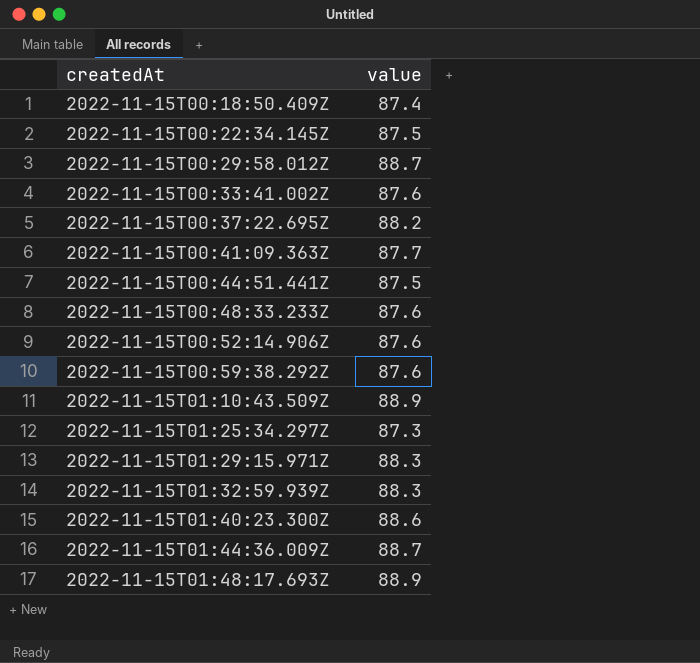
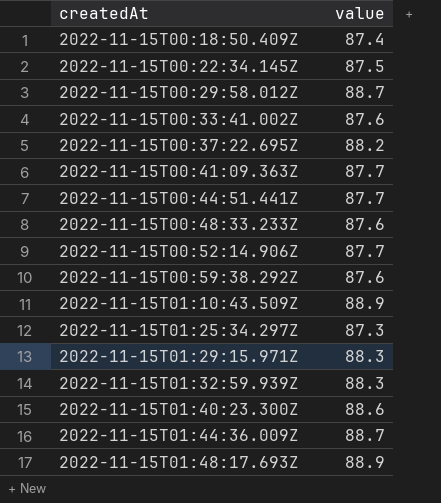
2022-11-15T00:44:51.441Z | value: 87.5 -> 87.7
2022-11-15T00:52:14.906Z | value: 87.6 -> 87.7

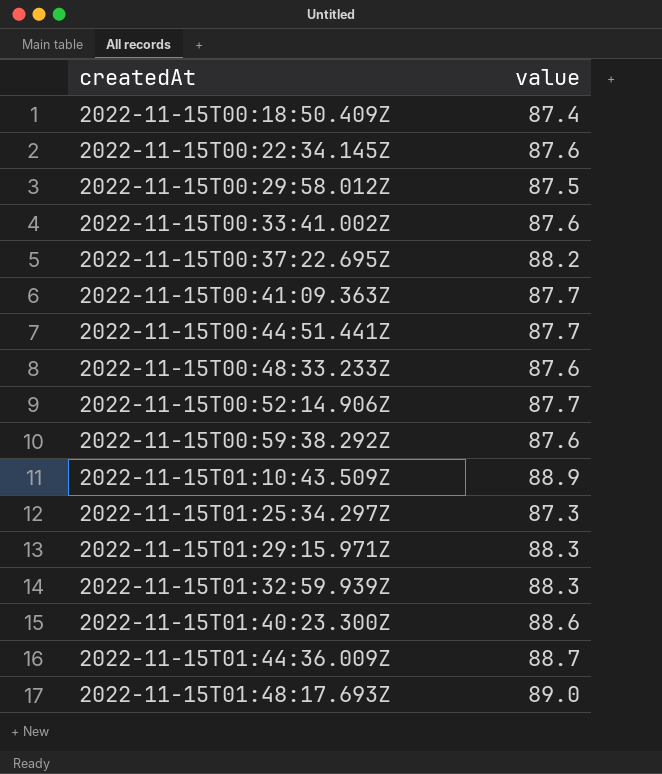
2022-11-15T00:22:34.145Z | value: 87.5 -> 87.6
2022-11-15T00:29:58.012Z | value: 88.7 -> 87.5
2022-11-15T01:48:17.693Z | value: 88.9 -> 89.0

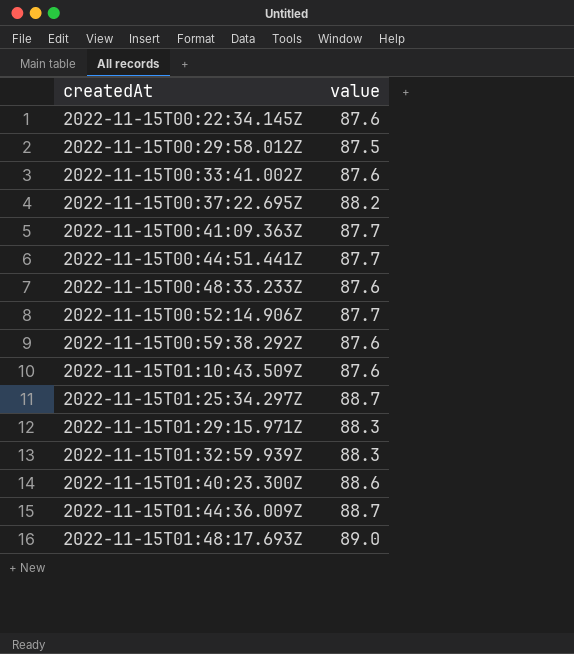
row 2022-11-15T00:18:50.409Z: 87.4 -> none
2022-11-15T01:10:43.509Z | value: 88.9 -> 87.6
2022-11-15T01:25:34.297Z | value: 87.3 -> 88.7

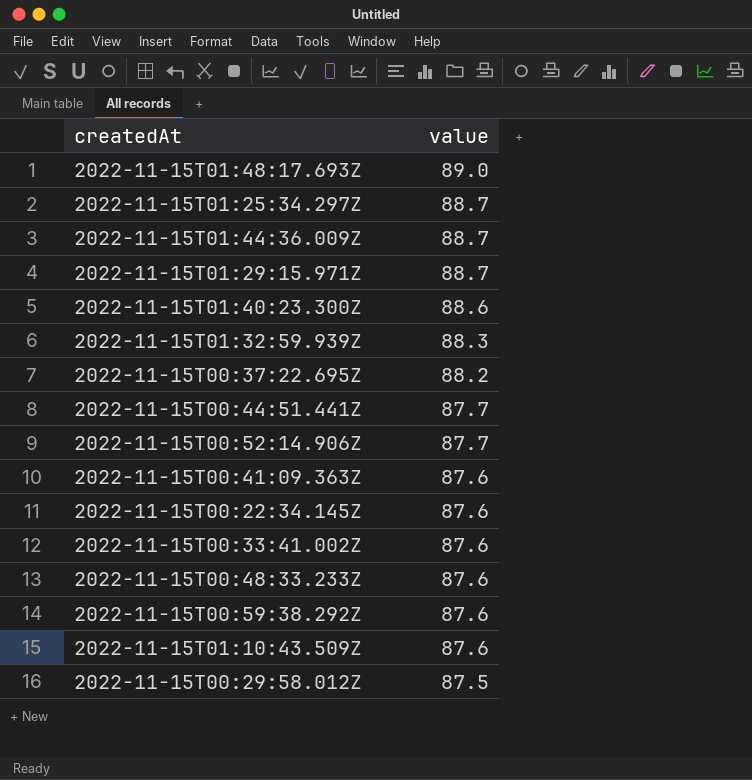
row order: createdAt ascending -> value descending
2022-11-15T01:29:15.971Z | value: 88.3 -> 88.7
2022-11-15T00:41:09.363Z | value: 87.7 -> 87.6

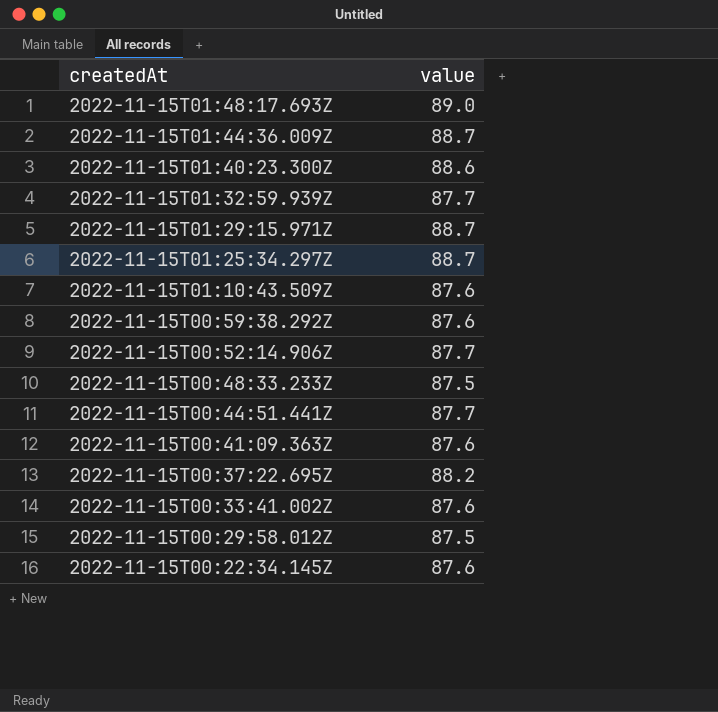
row order: value descending -> createdAt descending
2022-11-15T01:32:59.939Z | value: 88.3 -> 87.7
2022-11-15T00:48:33.233Z | value: 87.6 -> 87.5

